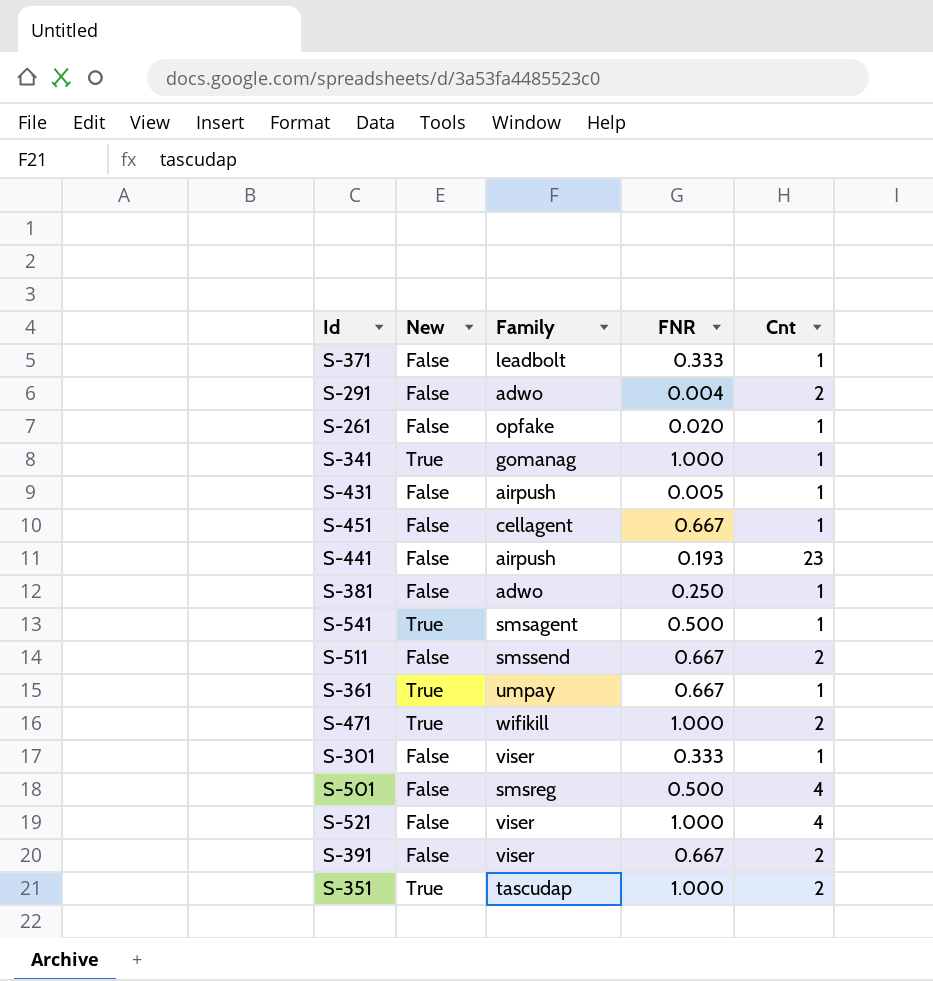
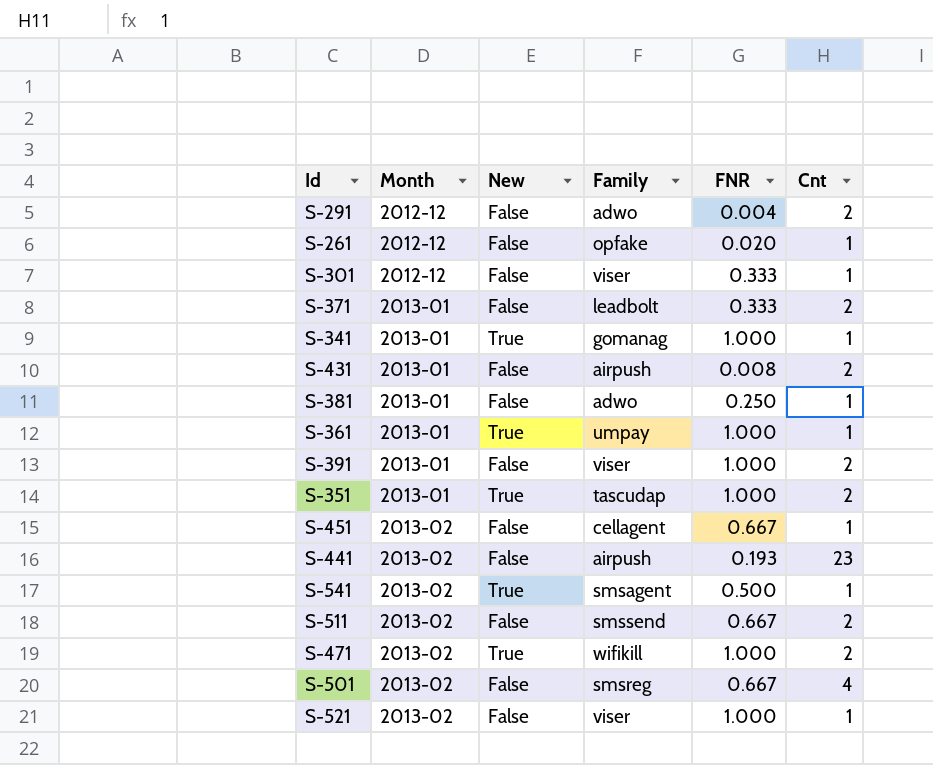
row order: none -> Month ascending
column Month | position: none -> 2
S-371 | Cnt: 1 -> 2
S-431 | FNR: 0.005 -> 0.008
S-431 | Cnt: 1 -> 2
S-361 | FNR: 0.667 -> 1.000
S-391 | FNR: 0.667 -> 1.000
S-501 | FNR: 0.500 -> 0.667
S-521 | Cnt: 4 -> 1

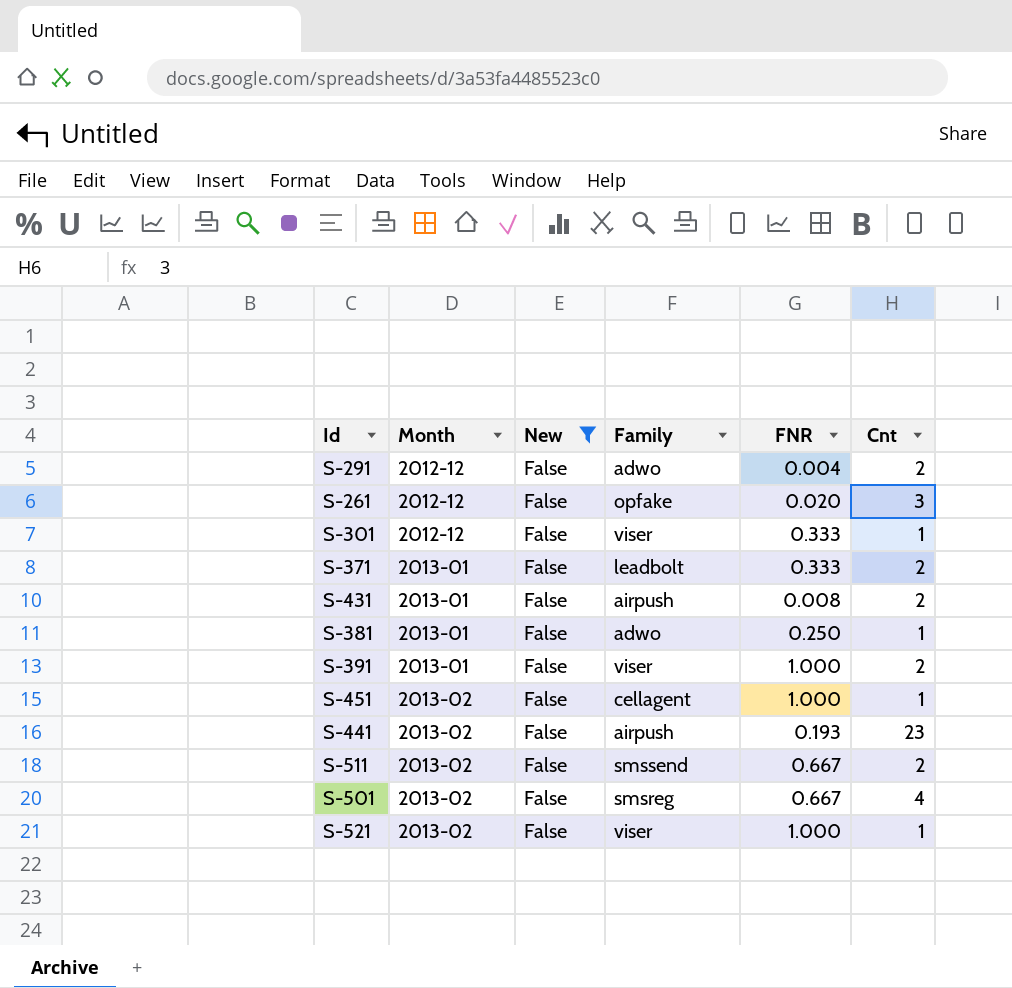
filter: none -> New = False
S-261 | Cnt: 1 -> 3
S-451 | FNR: 0.667 -> 1.000

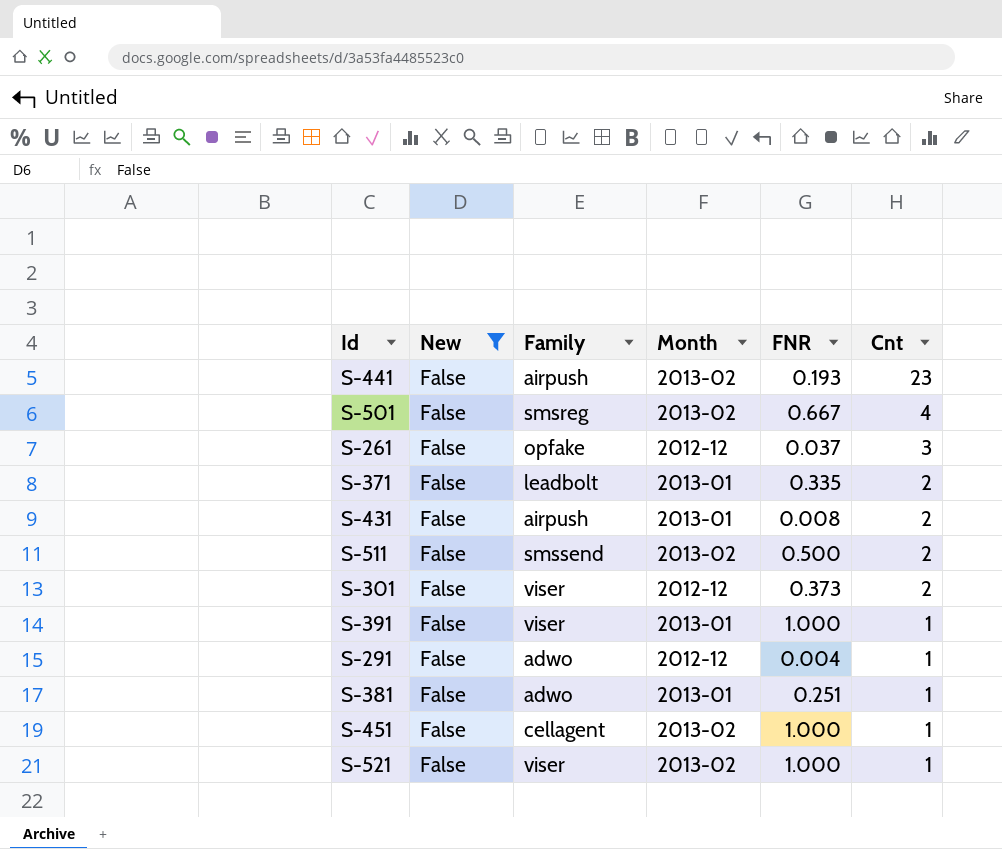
row order: Month ascending -> Cnt descending
column Month | position: 2 -> 4
S-261 | FNR: 0.020 -> 0.037
S-371 | FNR: 0.333 -> 0.335
S-511 | FNR: 0.667 -> 0.500
S-301 | FNR: 0.333 -> 0.373
S-301 | Cnt: 1 -> 2
S-391 | Cnt: 2 -> 1
S-291 | Cnt: 2 -> 1
S-381 | FNR: 0.250 -> 0.251

